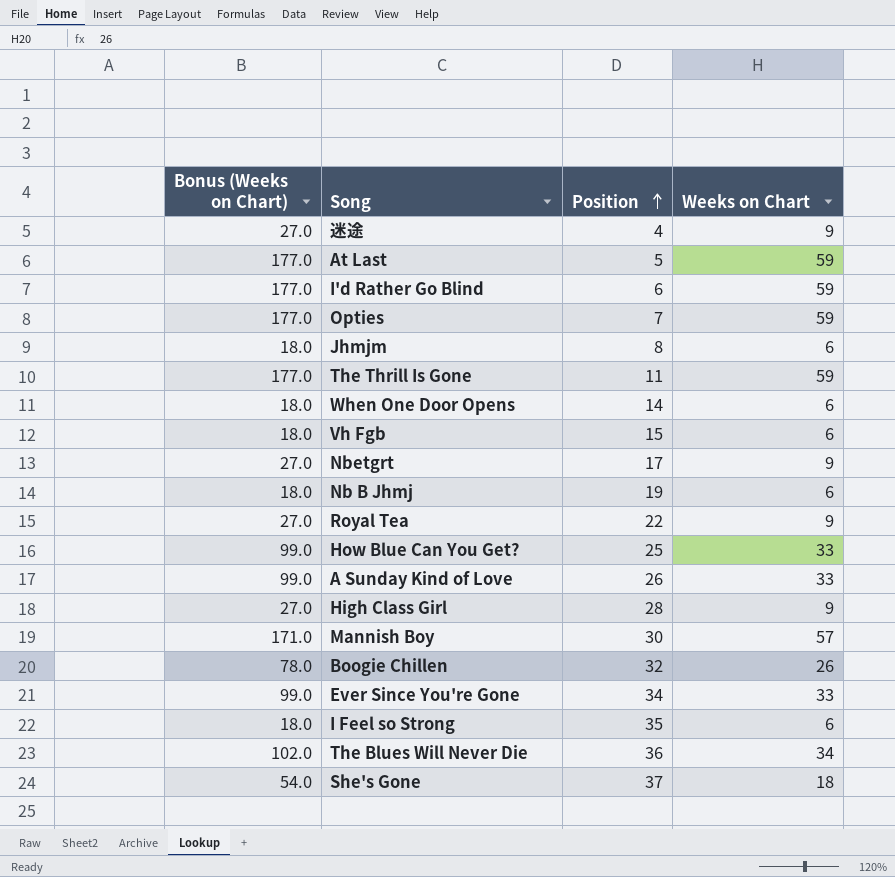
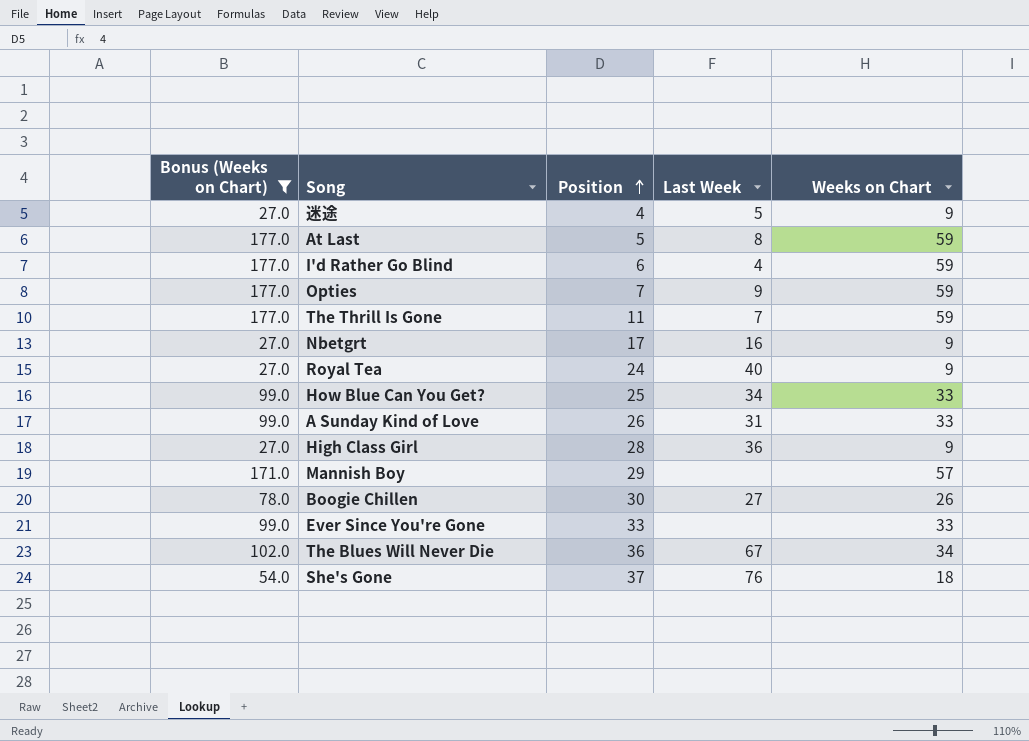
filter: none -> Bonus (Weeks on Chart) != 18.0
column Last Week | position: none -> 4
Royal Tea | Position: 22 -> 24
Mannish Boy | Position: 30 -> 29
Boogie Chillen | Position: 32 -> 30
Ever Since You're Gone | Position: 34 -> 33

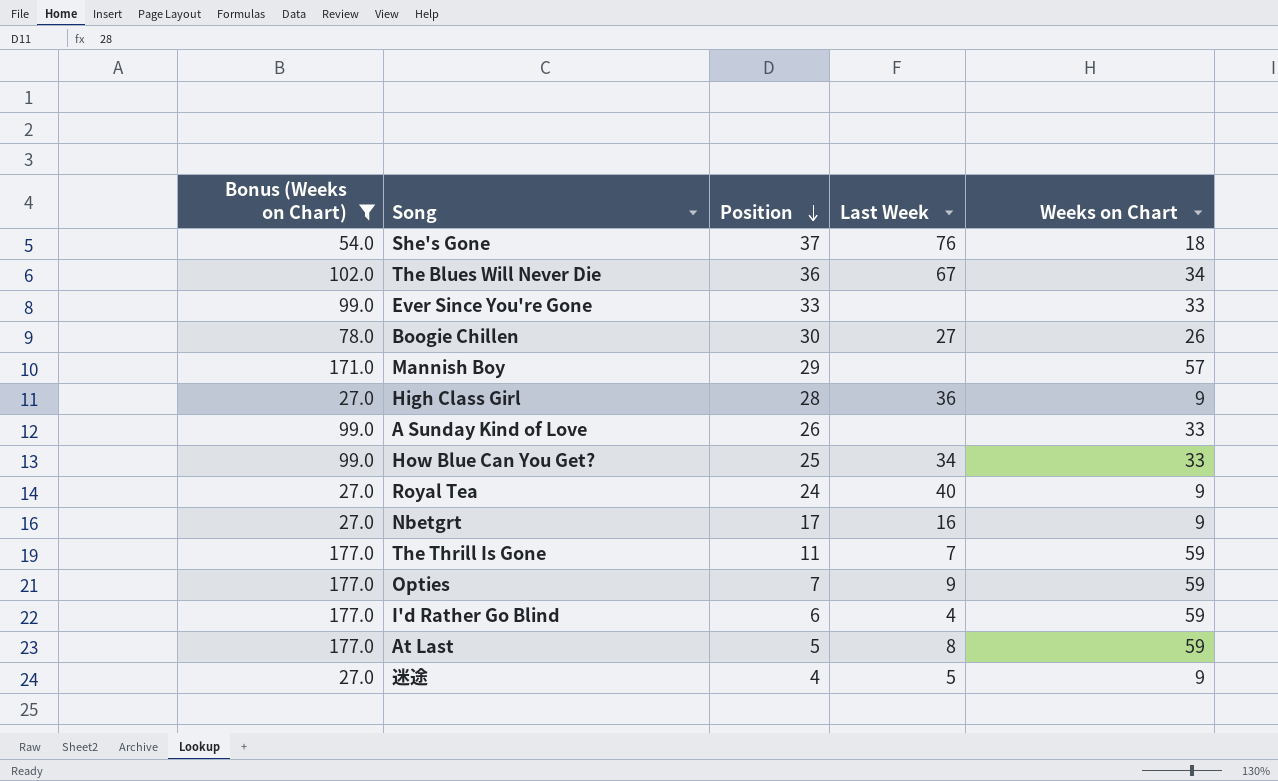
row order: Position ascending -> Position descending
A Sunday Kind of Love | Last Week: 31 -> none

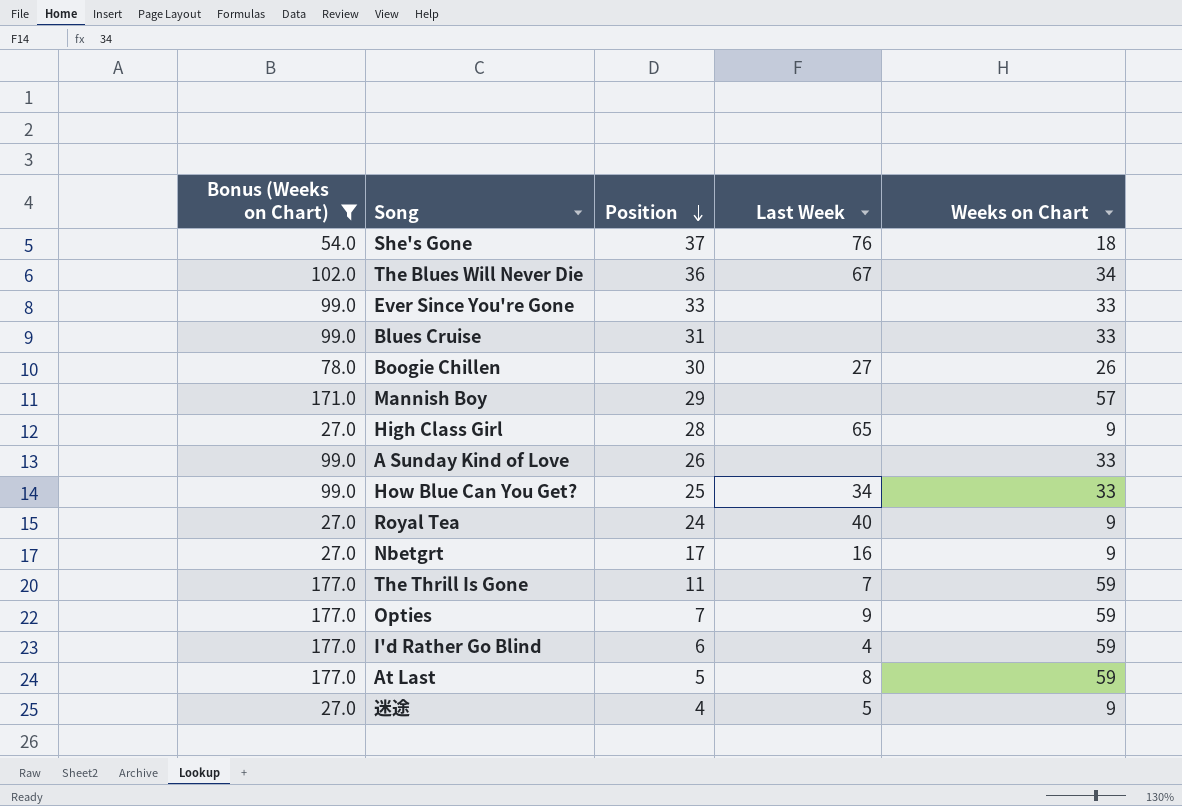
row Blues Cruise: none -> 99.0 | 31 | none | 33
High Class Girl | Last Week: 36 -> 65

